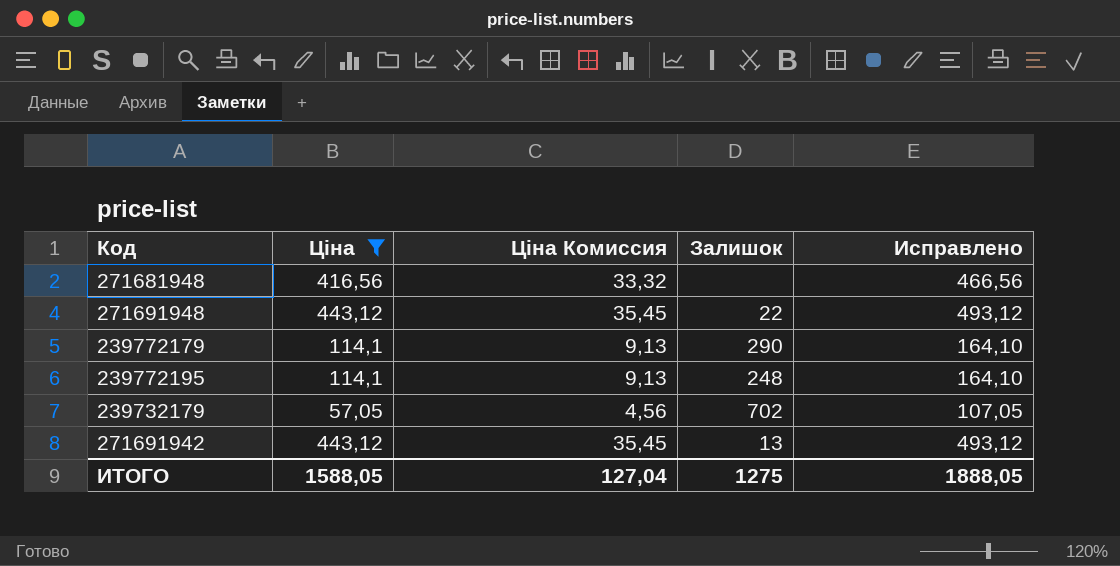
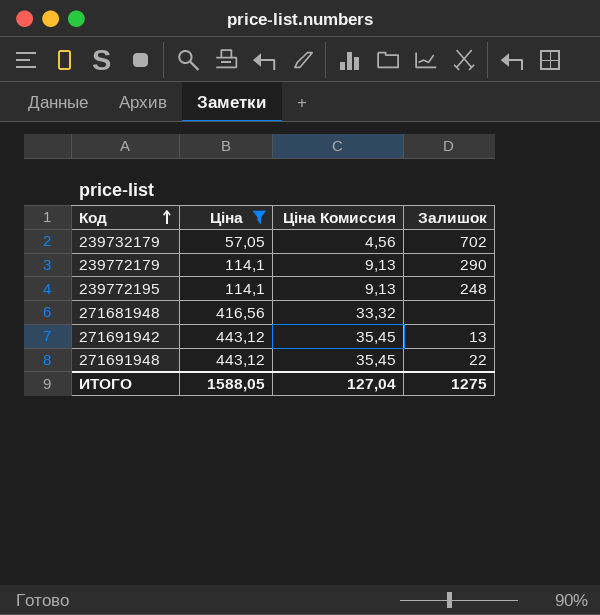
row order: none -> Код ascending
column Исправлено | formula: [Ціна] + 50 -> none

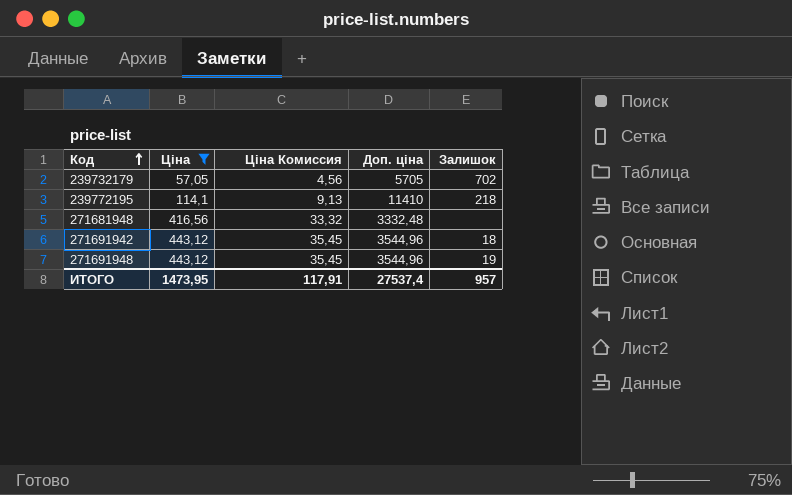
column Доп. ціна | position: none -> 4
row 239772179: 114,1 | 9,13 | 290 -> none
239772195 | Залишок: 248 -> 218
271691942 | Залишок: 13 -> 18
271691948 | Залишок: 22 -> 19
ИТОГО | Ціна: 1588,05 -> 1473,95
ИТОГО | Ціна Комиссия: 127,04 -> 117,91
ИТОГО | Залишок: 1275 -> 957

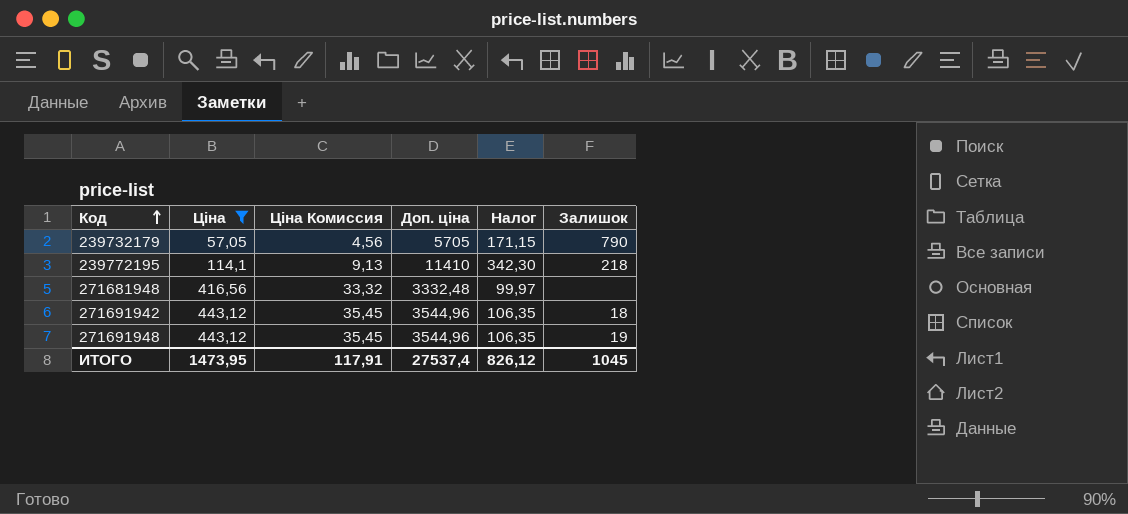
column Налог | formula: none -> [Доп. ціна] * 0,03
239732179 | Залишок: 702 -> 790
ИТОГО | Залишок: 957 -> 1045

